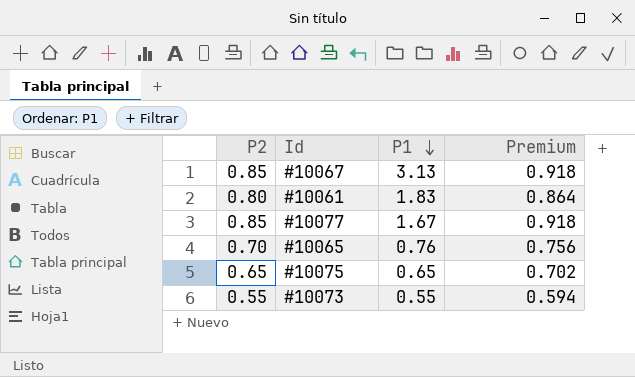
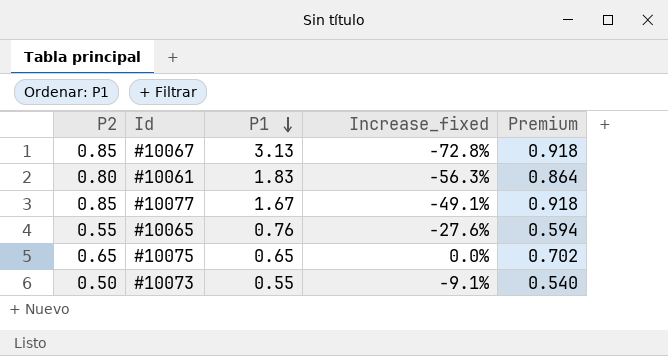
column Increase_fixed | formula: none -> ([P2] - [P1]) / [P1]
#10065 | P2: 0.70 -> 0.55
#10065 | Premium: 0.756 -> 0.594
#10073 | P2: 0.55 -> 0.50
#10073 | Premium: 0.594 -> 0.540

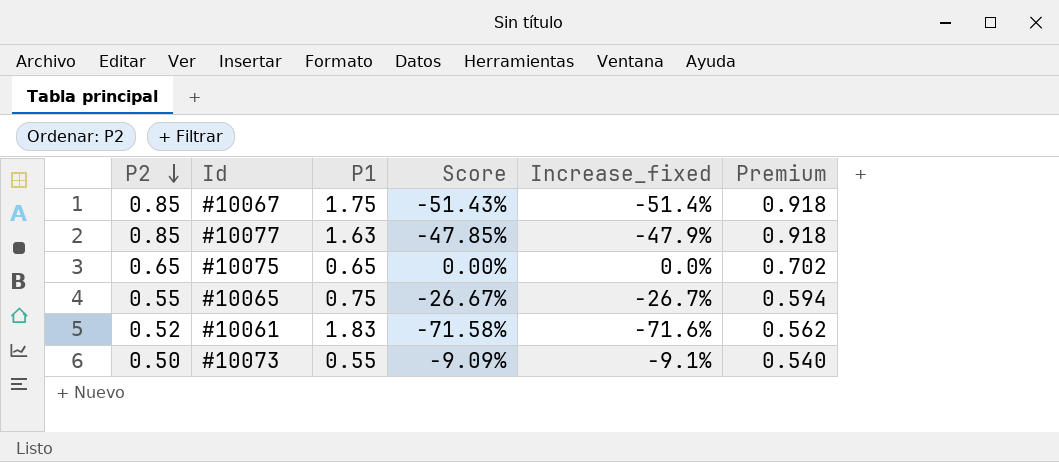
row order: P1 descending -> P2 descending
column Score | formula: none -> ([P2] - [P1]) / [P1]
#10067 | P1: 3.13 -> 1.75
#10067 | Increase_fixed: -72.8% -> -51.4%
#10077 | P1: 1.67 -> 1.63
#10077 | Increase_fixed: -49.1% -> -47.9%
#10065 | P1: 0.76 -> 0.75
#10065 | Increase_fixed: -27.6% -> -26.7%
#10061 | P2: 0.80 -> 0.52
#10061 | Increase_fixed: -56.3% -> -71.6%
#10061 | Premium: 0.864 -> 0.562

